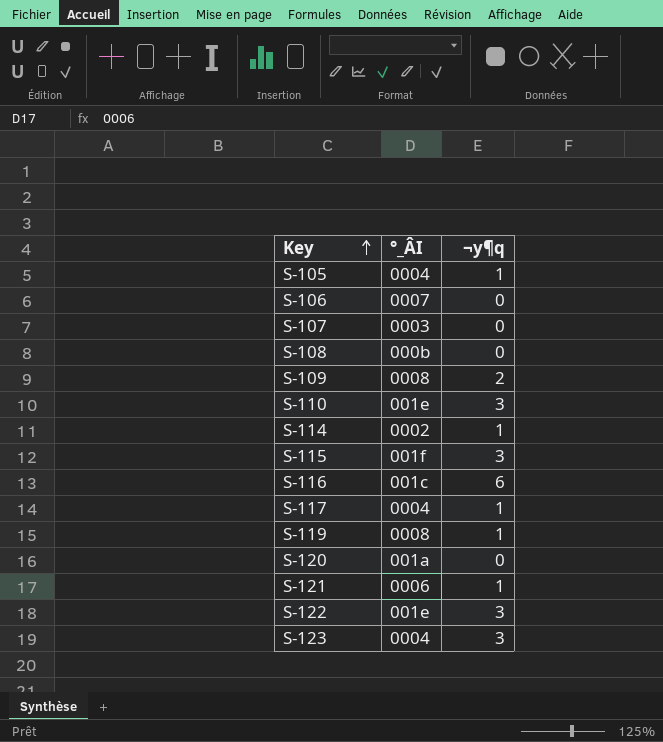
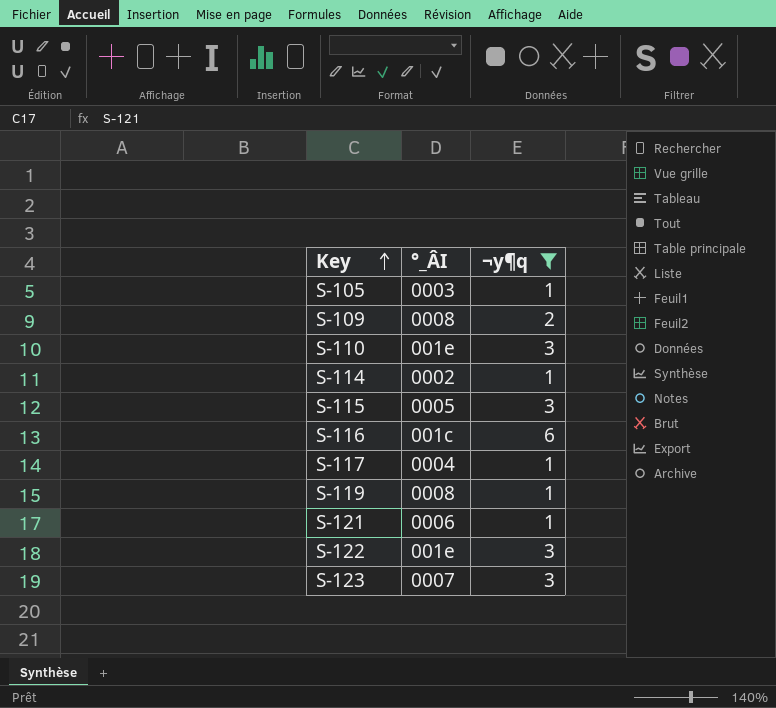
filter: none -> ¬y¶q != 0
S-105 | °_ÂI: 0004 -> 0003
S-115 | °_ÂI: 001f -> 0005
S-123 | °_ÂI: 0004 -> 0007

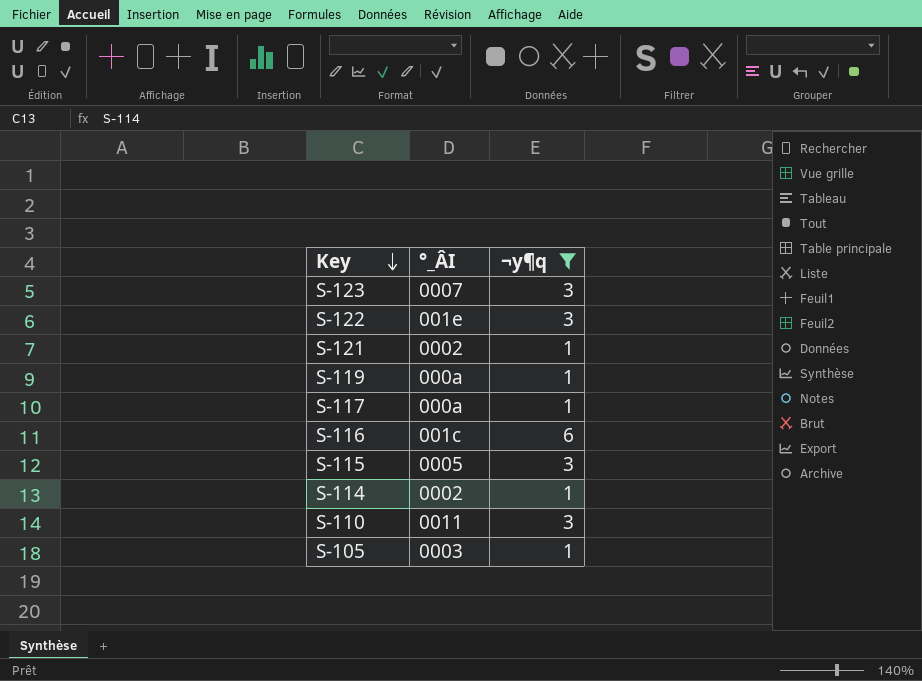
row order: Key ascending -> Key descending
row S-109: 0008 | 2 -> none
S-121 | °_ÂI: 0006 -> 0002
S-119 | °_ÂI: 0008 -> 000a
S-117 | °_ÂI: 0004 -> 000a
S-110 | °_ÂI: 001e -> 0011

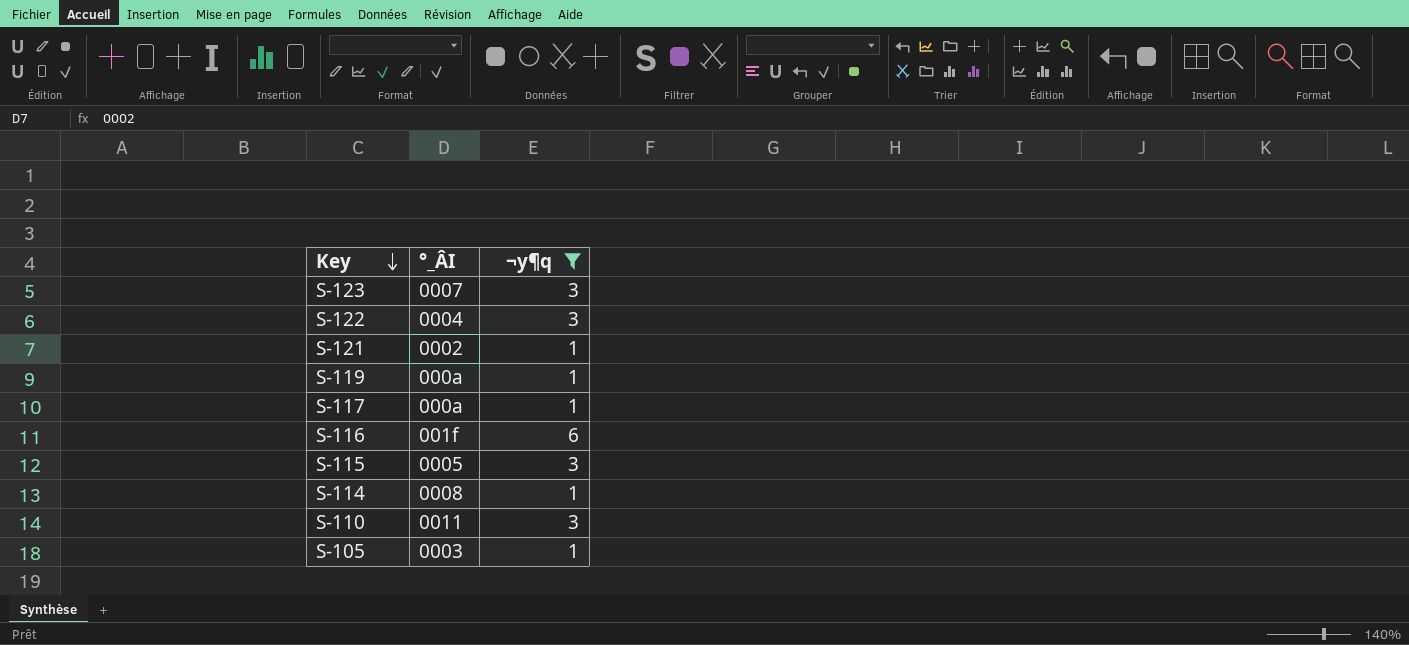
S-122 | °_ÂI: 001e -> 0004
S-116 | °_ÂI: 001c -> 001f
S-114 | °_ÂI: 0002 -> 0008

